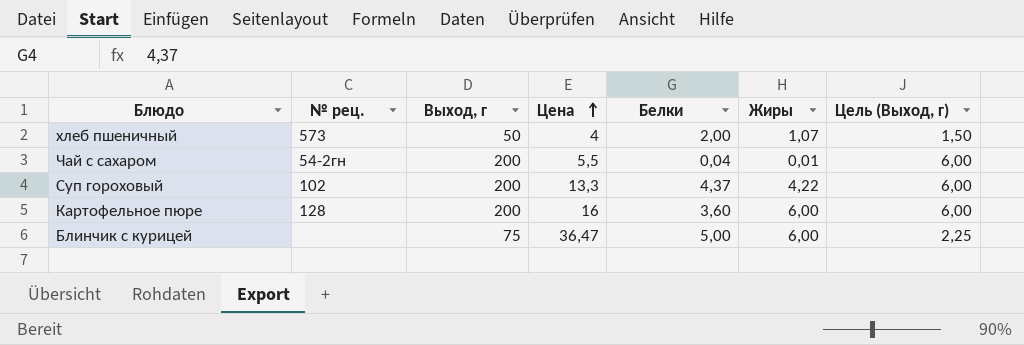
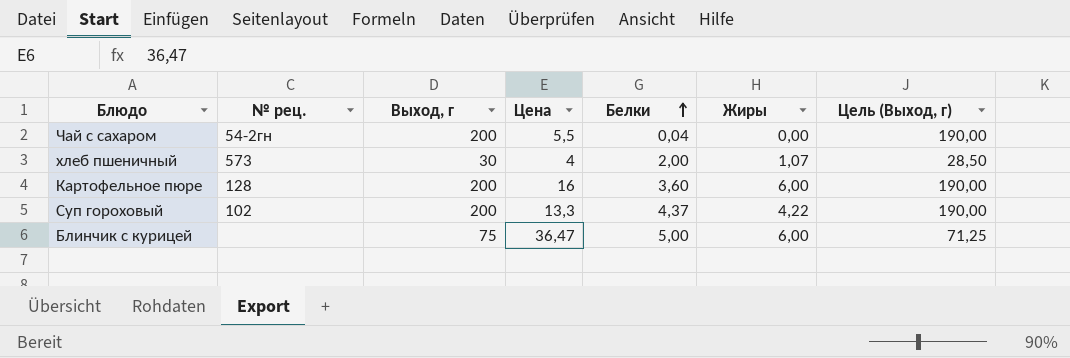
row order: Цена ascending -> Белки ascending
column Цель (Выход, г) | formula: [Выход, г] * 0,03 -> [Выход, г] * 0,95
Чай с сахаром | Жиры: 0,01 -> 0,00
хлеб пшеничный | Выход, г: 50 -> 30

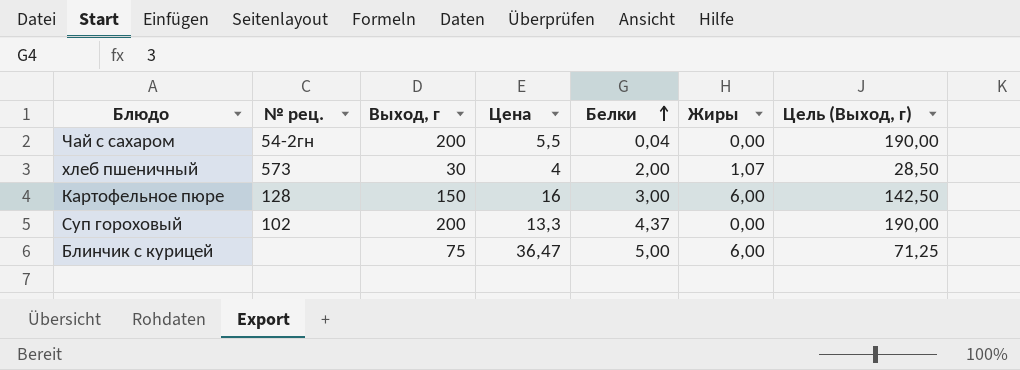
Картофельное пюре | Выход, г: 200 -> 150
Картофельное пюре | Белки: 3,60 -> 3,00
Картофельное пюре | Цель (Выход, г): 190,00 -> 142,50
Суп гороховый | Жиры: 4,22 -> 0,00

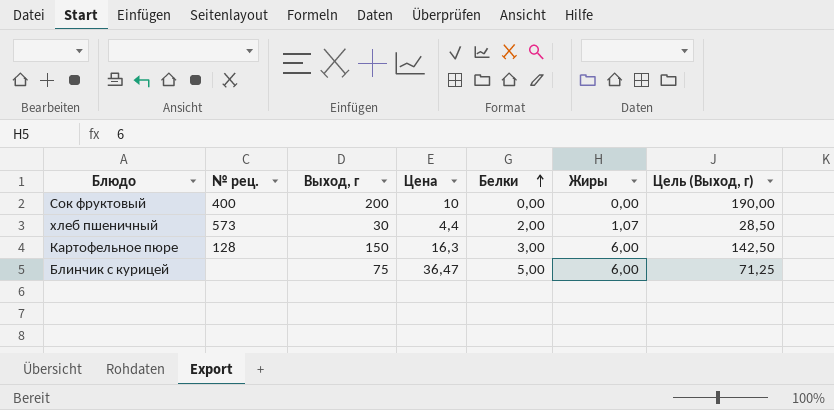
row Чай с сахаром: 54-2гн | 200 | 5,5 | 0,04 | 0,00 | 190,00 -> none
row Суп гороховый: 102 | 200 | 13,3 | 4,37 | 0,00 | 190,00 -> none
row Сок фруктовый: none -> 400 | 200 | 10 | 0,00 | 0,00 | 190,00
хлеб пшеничный | Цена: 4 -> 4,4
Картофельное пюре | Цена: 16 -> 16,3

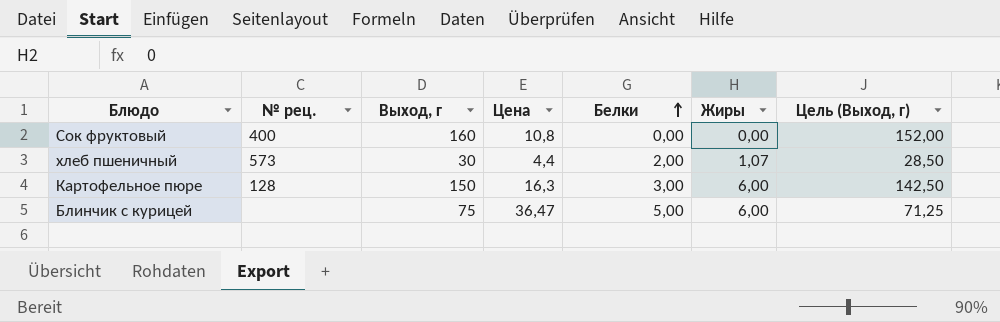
Сок фруктовый | Выход, г: 200 -> 160
Сок фруктовый | Цена: 10 -> 10,8
Сок фруктовый | Цель (Выход, г): 190,00 -> 152,00

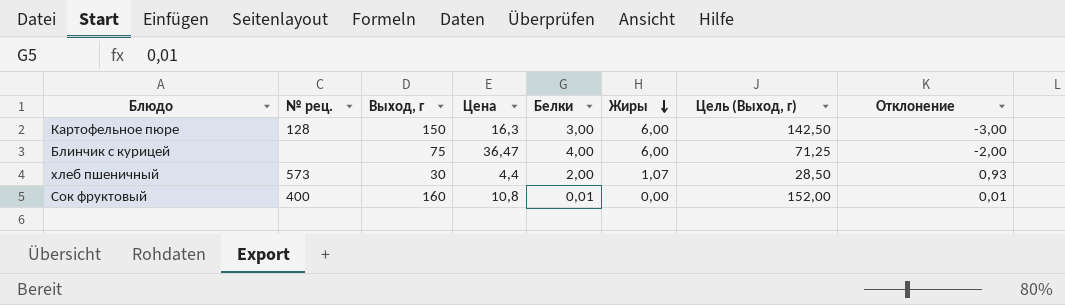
row order: Белки ascending -> Жиры descending
column Отклонение | formula: none -> [Белки] - [Жиры]
Блинчик с курицей | Белки: 5,00 -> 4,00
Сок фруктовый | Белки: 0,00 -> 0,01

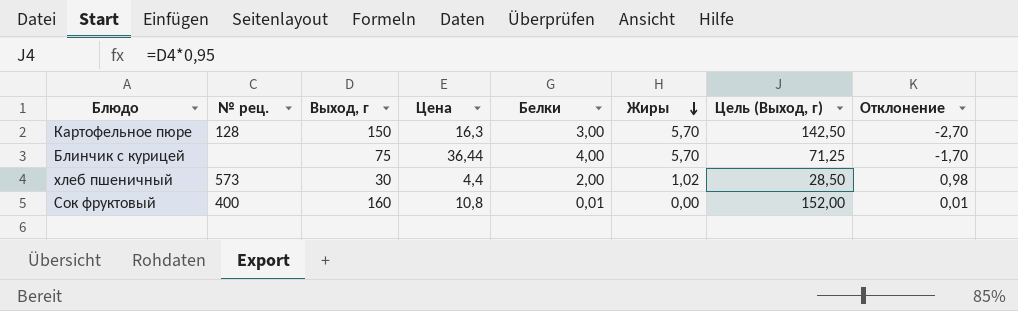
Картофельное пюре | Жиры: 6,00 -> 5,70
Картофельное пюре | Отклонение: -3,00 -> -2,70
Блинчик с курицей | Цена: 36,47 -> 36,44
Блинчик с курицей | Жиры: 6,00 -> 5,70
Блинчик с курицей | Отклонение: -2,00 -> -1,70
хлеб пшеничный | Жиры: 1,07 -> 1,02
хлеб пшеничный | Отклонение: 0,93 -> 0,98

